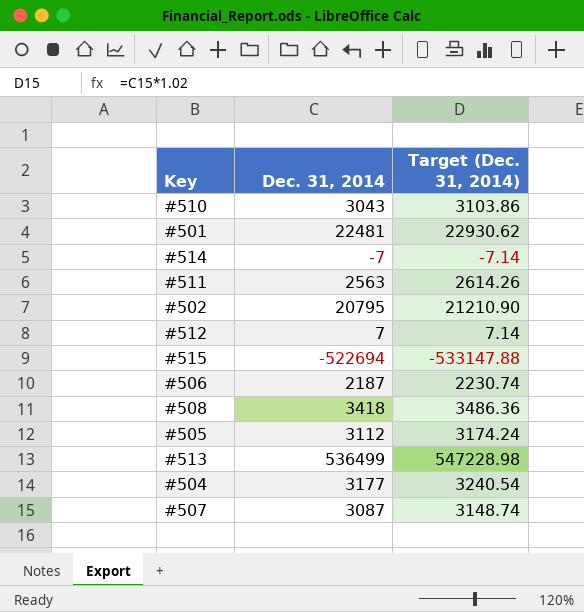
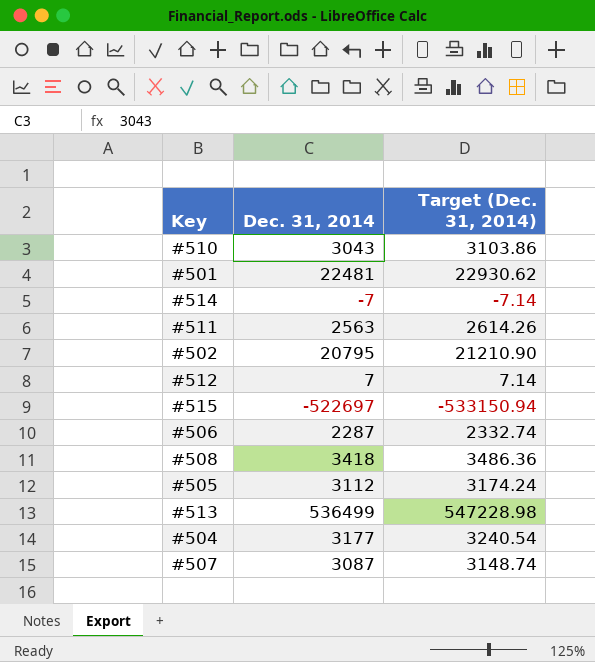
#515 | Dec. 31, 2014: -522694 -> -522697
#515 | Target (Dec. 31, 2014): -533147.88 -> -533150.94
#506 | Dec. 31, 2014: 2187 -> 2287
#506 | Target (Dec. 31, 2014): 2230.74 -> 2332.74

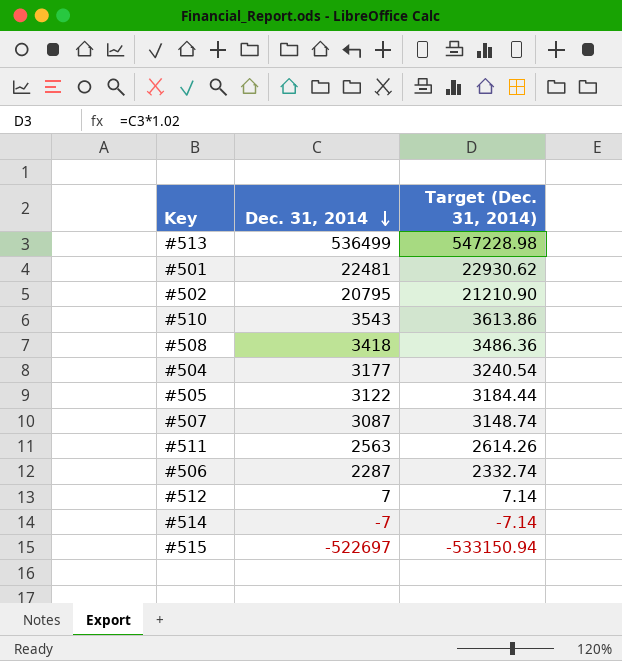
row order: none -> Dec. 31, 2014 descending
#510 | Dec. 31, 2014: 3043 -> 3543
#510 | Target (Dec. 31, 2014): 3103.86 -> 3613.86
#505 | Dec. 31, 2014: 3112 -> 3122
#505 | Target (Dec. 31, 2014): 3174.24 -> 3184.44

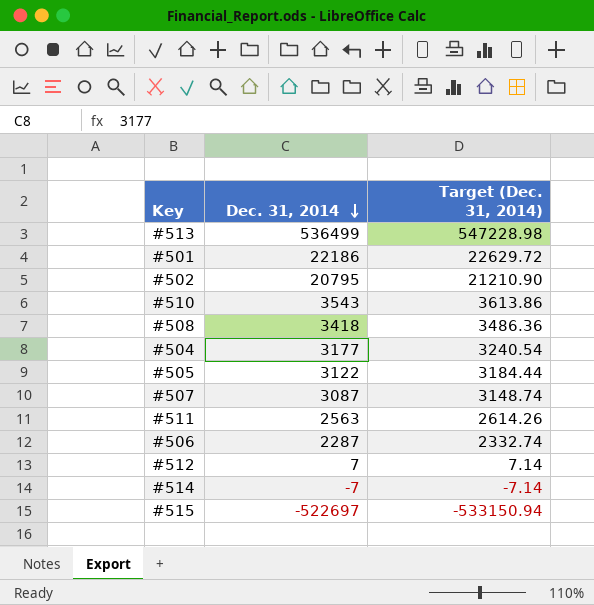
#501 | Dec. 31, 2014: 22481 -> 22186
#501 | Target (Dec. 31, 2014): 22930.62 -> 22629.72

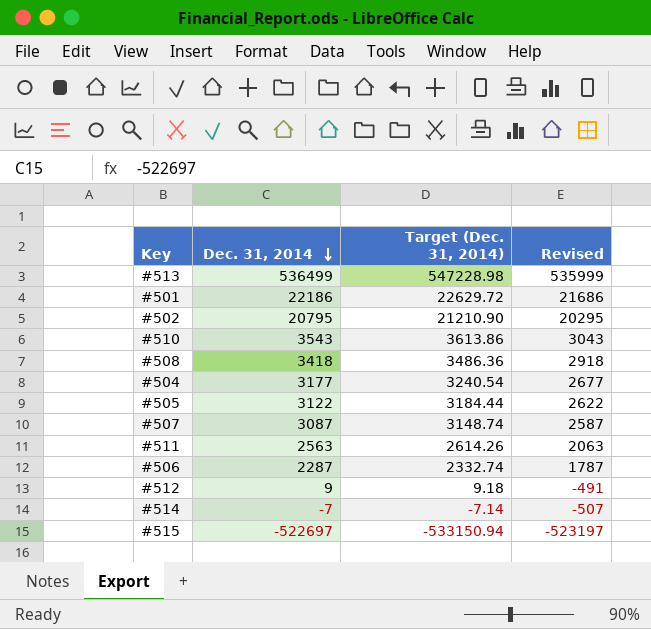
column Revised | formula: none -> [Dec. 31, 2014] - 500
#512 | Dec. 31, 2014: 7 -> 9
#512 | Target (Dec. 31, 2014): 7.14 -> 9.18

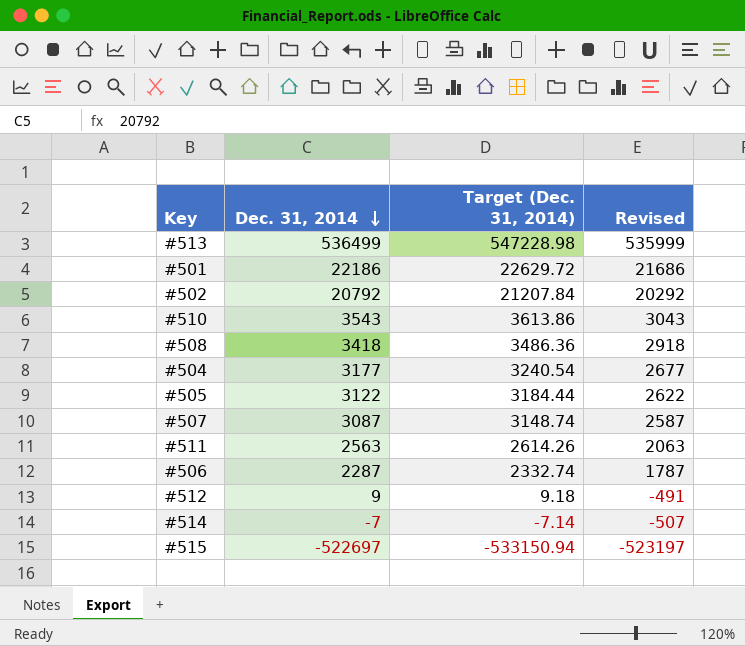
#502 | Dec. 31, 2014: 20795 -> 20792
#502 | Target (Dec. 31, 2014): 21210.90 -> 21207.84
#502 | Revised: 20295 -> 20292

